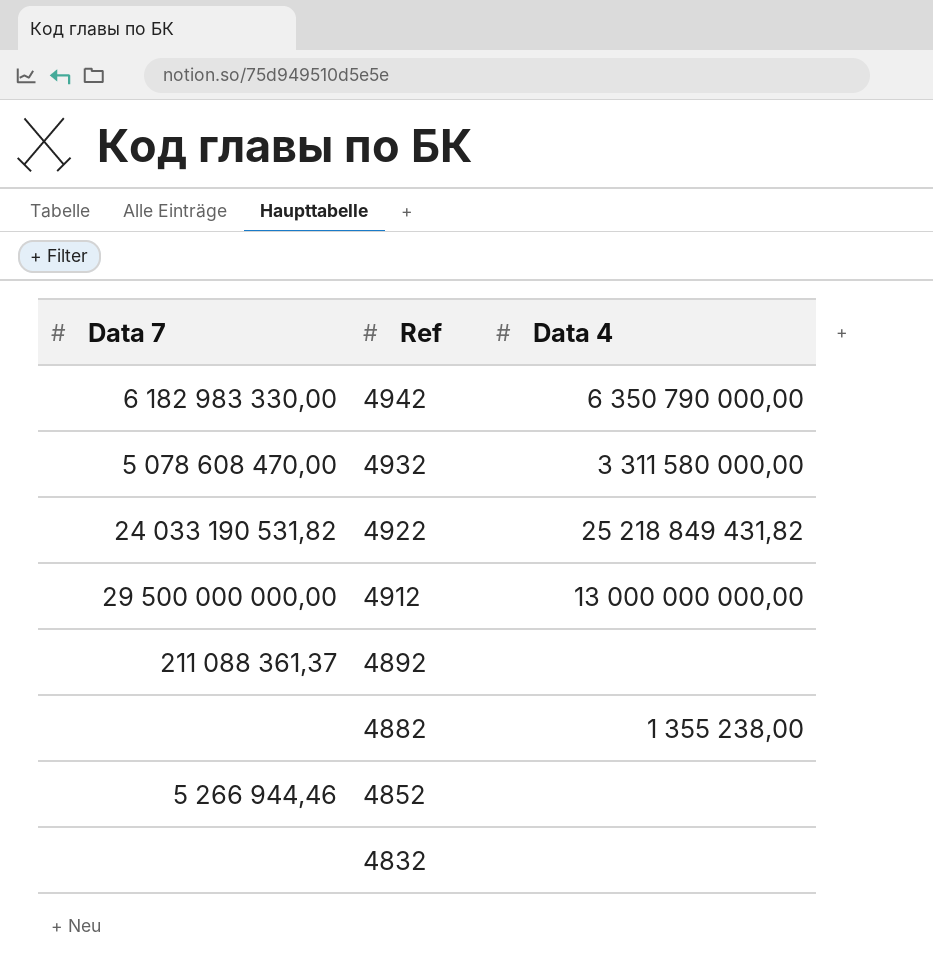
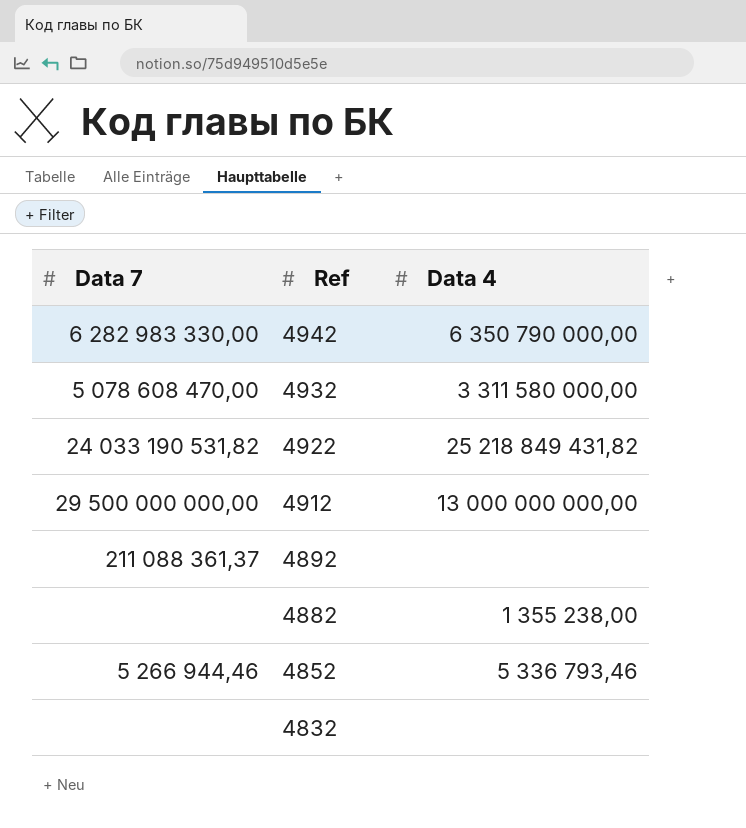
4942 | Data 7: 6 182 983 330,00 -> 6 282 983 330,00
4852 | Data 4: none -> 5 336 793,46

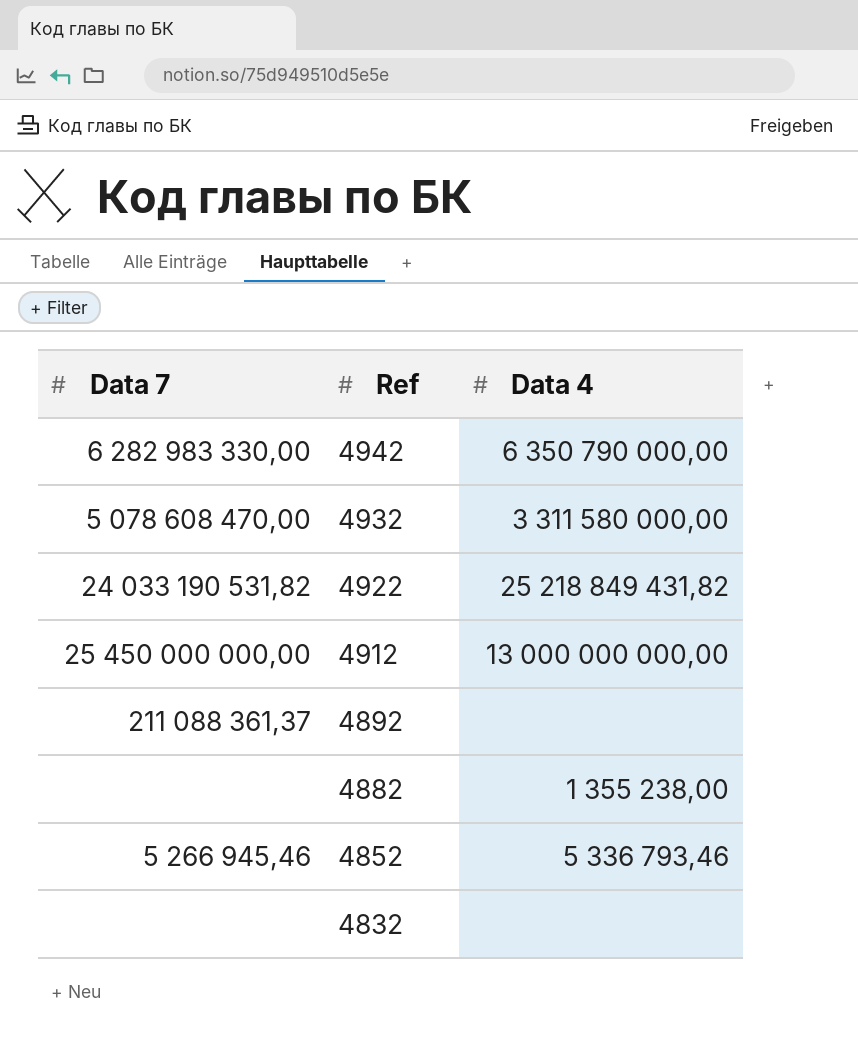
4912 | Data 7: 29 500 000 000,00 -> 25 450 000 000,00
4852 | Data 7: 5 266 944,46 -> 5 266 945,46

